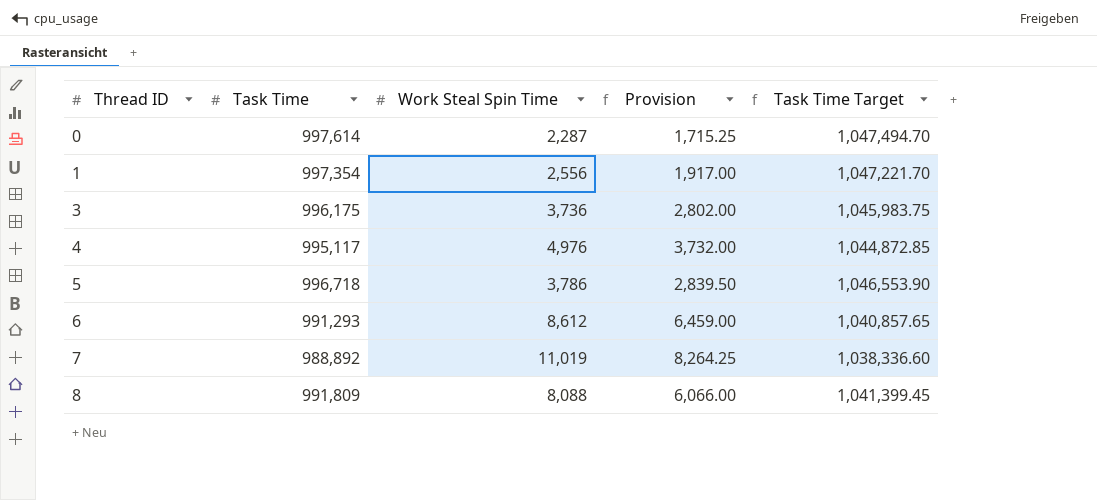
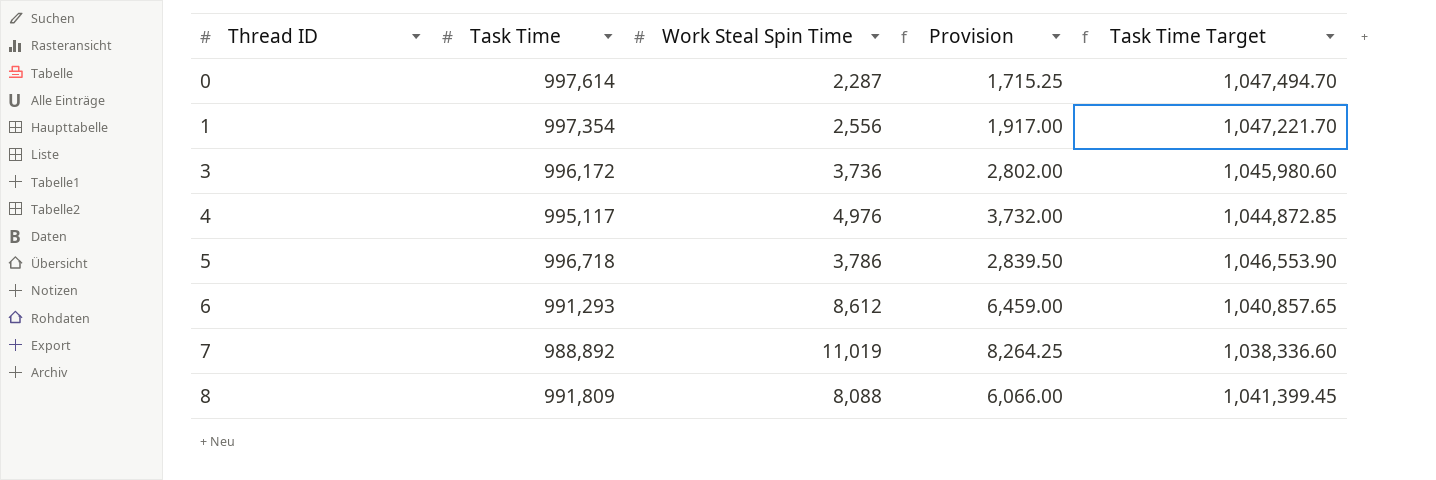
3 | Task Time: 996,175 -> 996,172
3 | Task Time Target: 1,045,983.75 -> 1,045,980.60

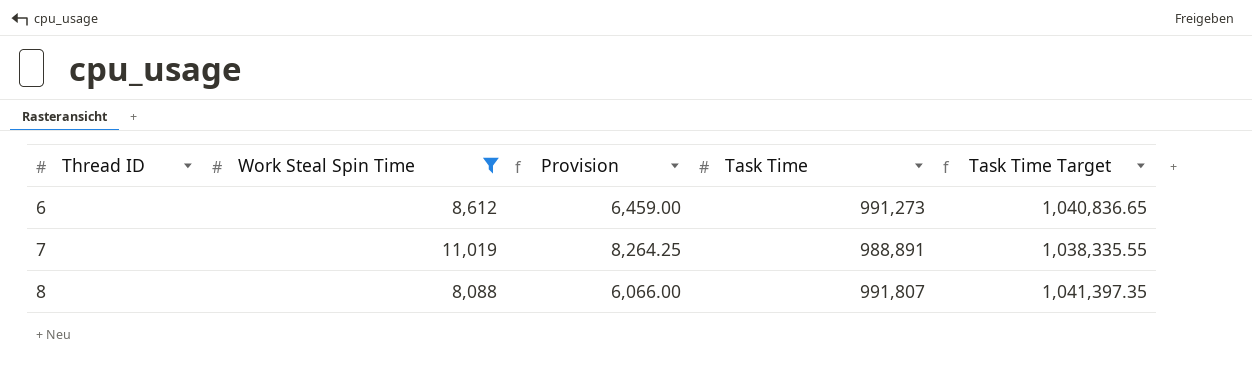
filter: none -> Work Steal Spin Time >= 8,088
column Task Time | position: 2 -> 4
6 | Task Time: 991,293 -> 991,273
6 | Task Time Target: 1,040,857.65 -> 1,040,836.65
7 | Task Time: 988,892 -> 988,891
7 | Task Time Target: 1,038,336.60 -> 1,038,335.55
8 | Task Time: 991,809 -> 991,807
8 | Task Time Target: 1,041,399.45 -> 1,041,397.35

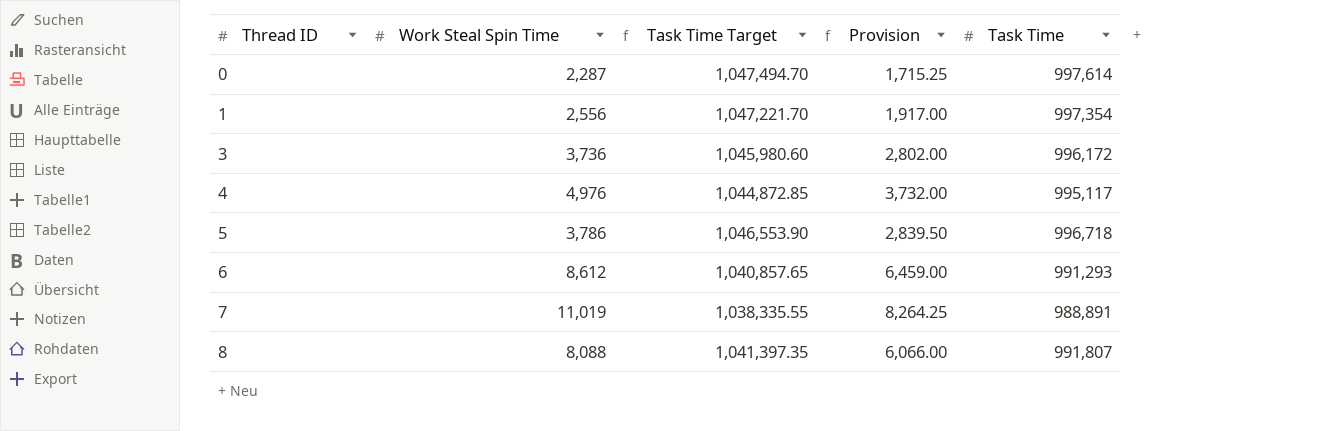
filter: Work Steal Spin Time >= 8,088 -> none
column Task Time Target | position: 5 -> 3
6 | Task Time Target: 1,040,836.65 -> 1,040,857.65
6 | Task Time: 991,273 -> 991,293

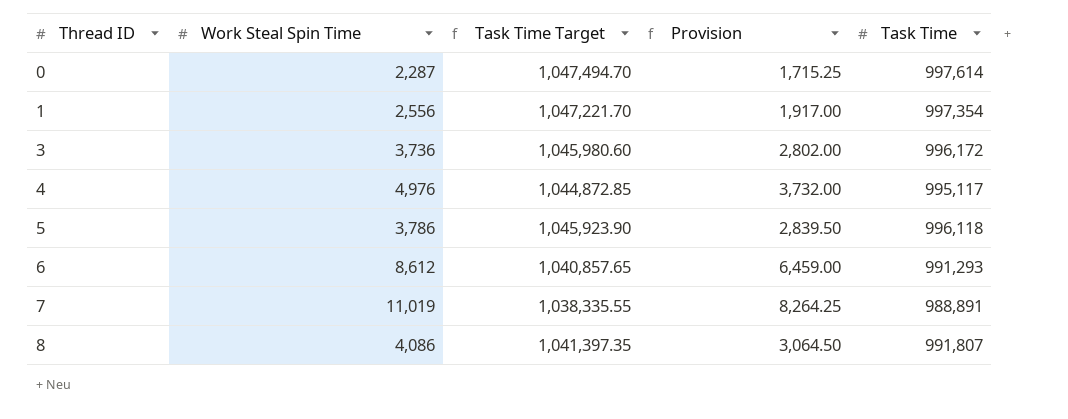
5 | Task Time Target: 1,046,553.90 -> 1,045,923.90
5 | Task Time: 996,718 -> 996,118
8 | Work Steal Spin Time: 8,088 -> 4,086
8 | Provision: 6,066.00 -> 3,064.50

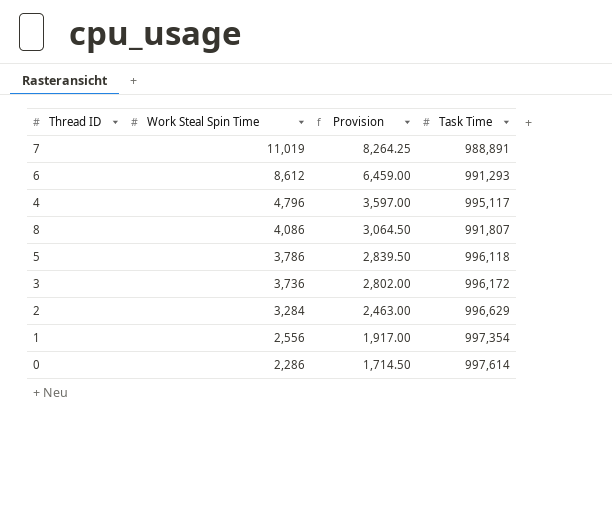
row order: Thread ID ascending -> Work Steal Spin Time descending
column Task Time Target | formula: [Task Time] * 1.05 -> none
4 | Work Steal Spin Time: 4,976 -> 4,796
4 | Provision: 3,732.00 -> 3,597.00
row 2: none -> 3,284 | 2,463.00 | 996,629
0 | Work Steal Spin Time: 2,287 -> 2,286
0 | Provision: 1,715.25 -> 1,714.50

